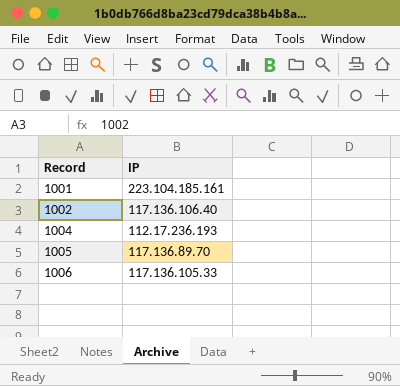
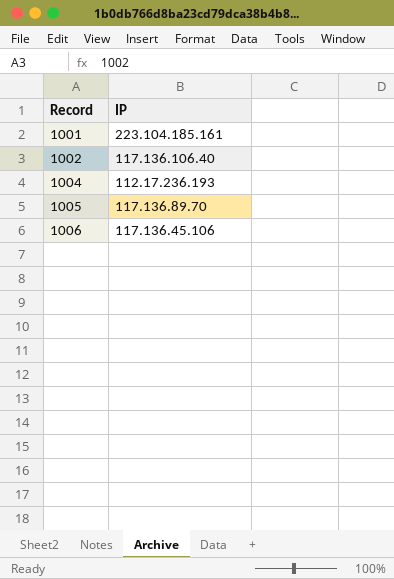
1006 | IP: 117.136.105.33 -> 117.136.45.106

